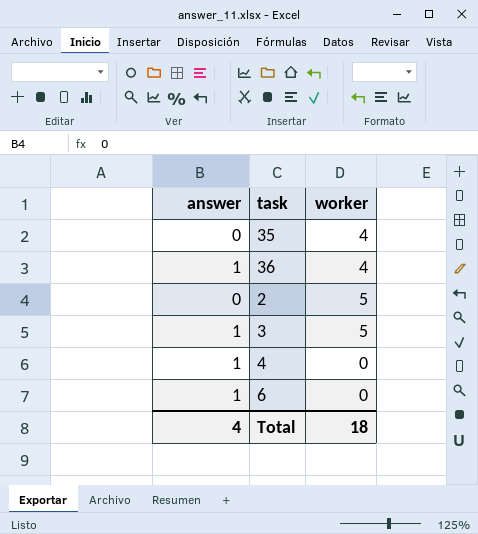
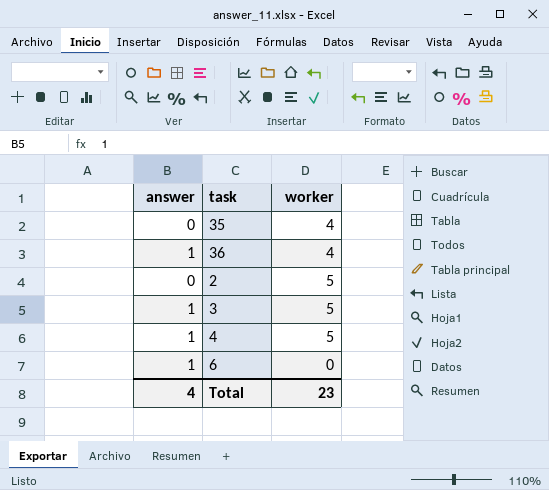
4 | worker: 0 -> 5
Total | worker: 18 -> 23

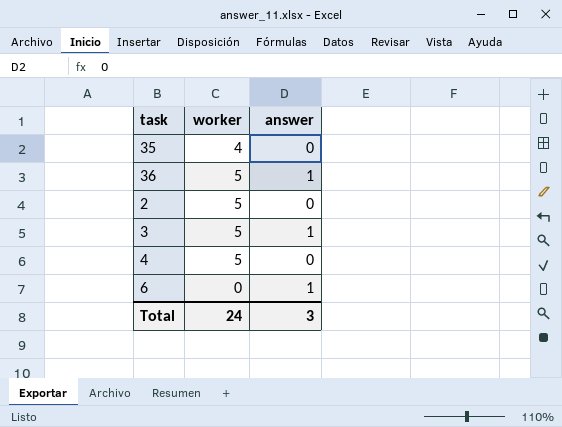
column answer | position: 1 -> 3
36 | worker: 4 -> 5
4 | answer: 1 -> 0
Total | worker: 23 -> 24
Total | answer: 4 -> 3

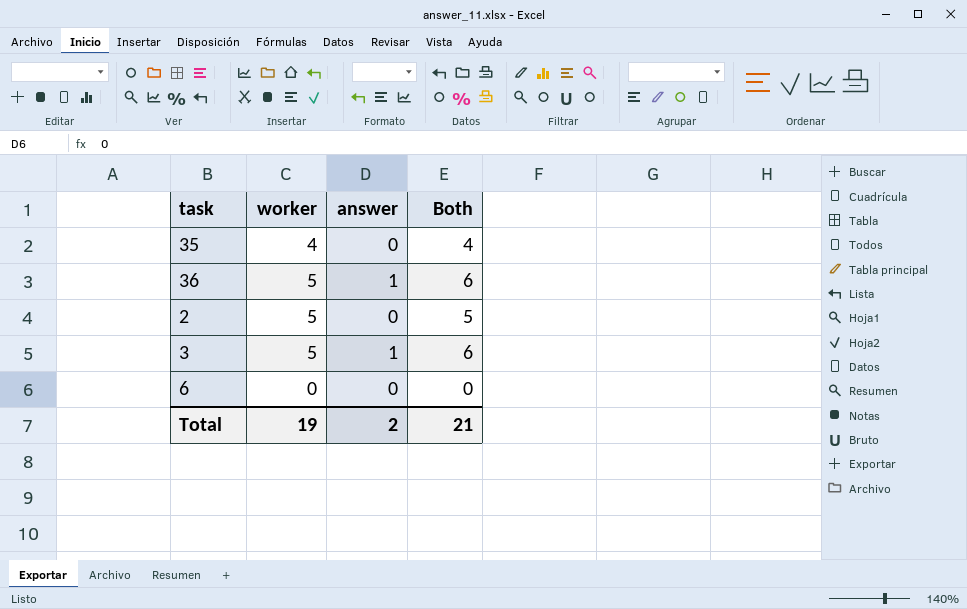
column Both | formula: none -> [worker] + [answer]
row 4: 5 | 0 -> none
6 | answer: 1 -> 0
Total | worker: 24 -> 19
Total | answer: 3 -> 2

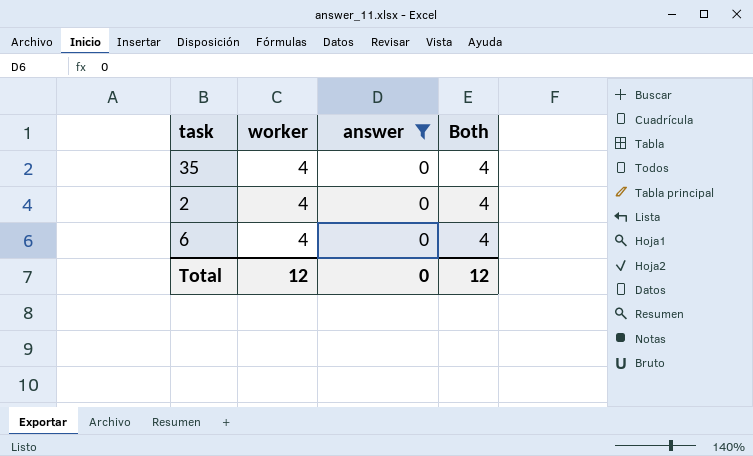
filter: none -> answer = 0
2 | worker: 5 -> 4
2 | Both: 5 -> 4
6 | worker: 0 -> 4
6 | Both: 0 -> 4
Total | worker: 19 -> 12
Total | answer: 2 -> 0
Total | Both: 21 -> 12

